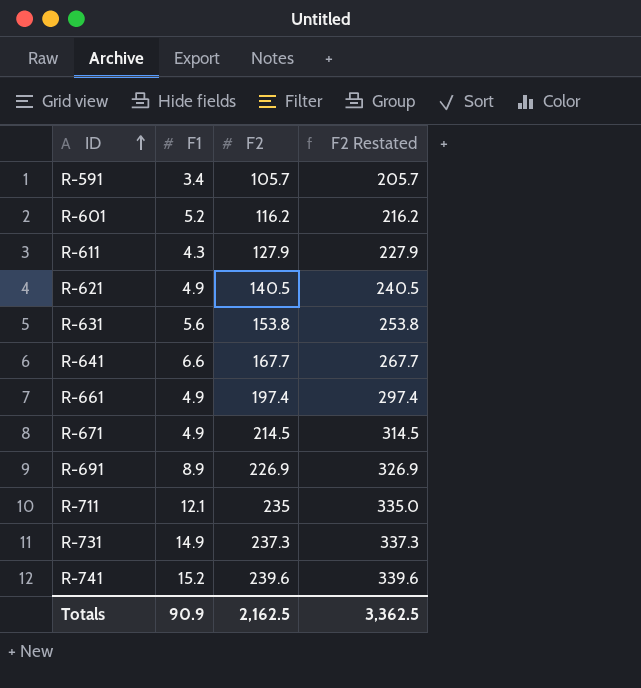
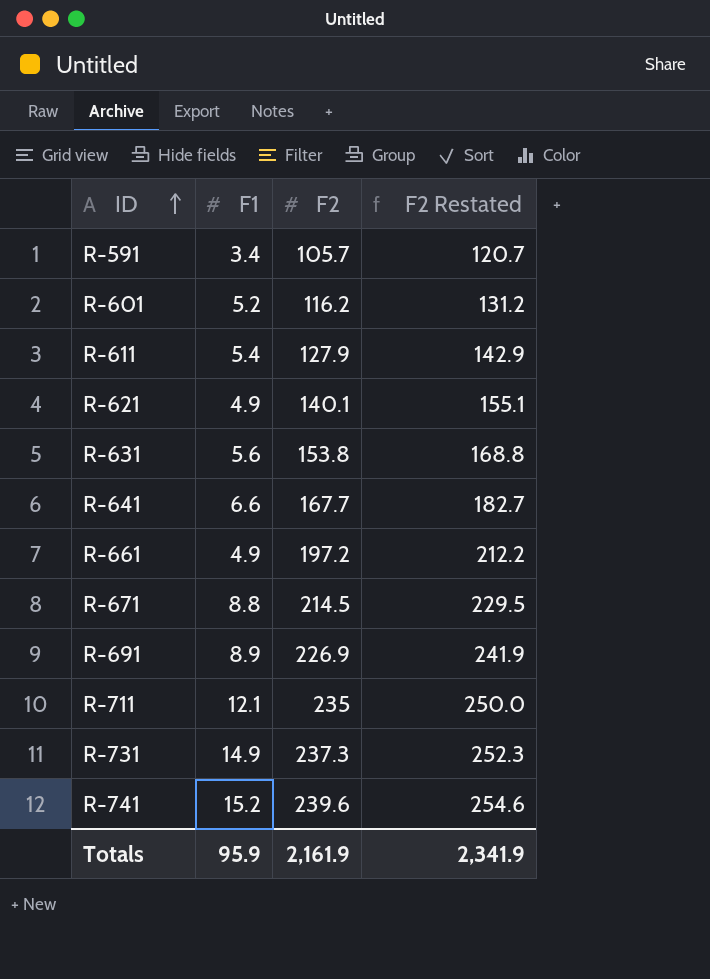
column F2 Restated | formula: [F2] + 100 -> [F2] + 15
R-611 | F1: 4.3 -> 5.4
R-621 | F2: 140.5 -> 140.1
R-661 | F2: 197.4 -> 197.2
R-671 | F1: 4.9 -> 8.8
Totals | F1: 90.9 -> 95.9
Totals | F2: 2,162.5 -> 2,161.9
Totals | F2 Restated: 3,362.5 -> 2,341.9

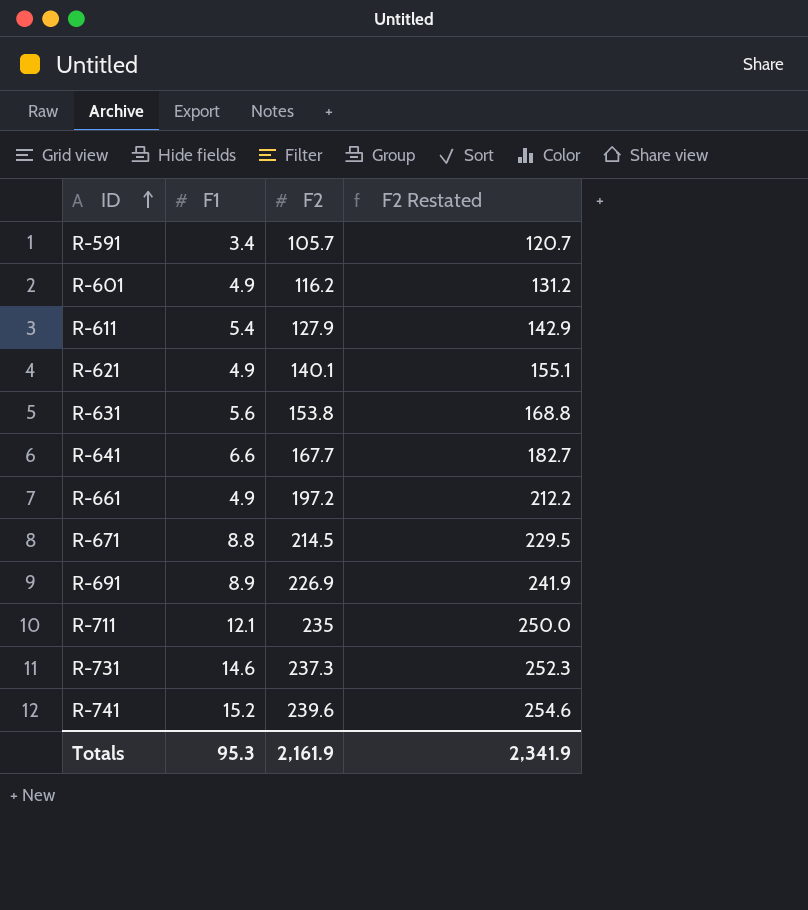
R-601 | F1: 5.2 -> 4.9
R-731 | F1: 14.9 -> 14.6
Totals | F1: 95.9 -> 95.3

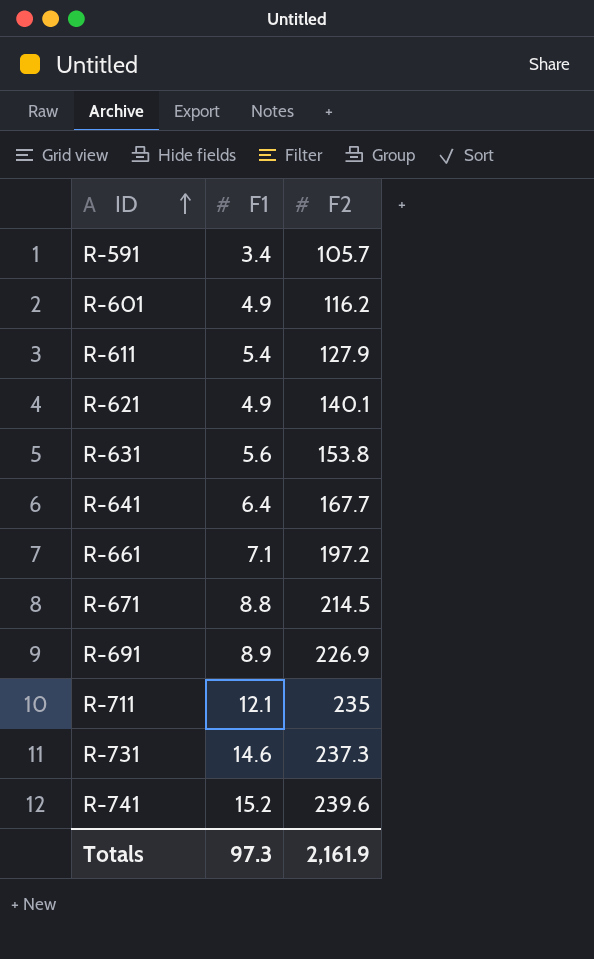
column F2 Restated | formula: [F2] + 15 -> none
R-641 | F1: 6.6 -> 6.4
R-661 | F1: 4.9 -> 7.1
Totals | F1: 95.3 -> 97.3

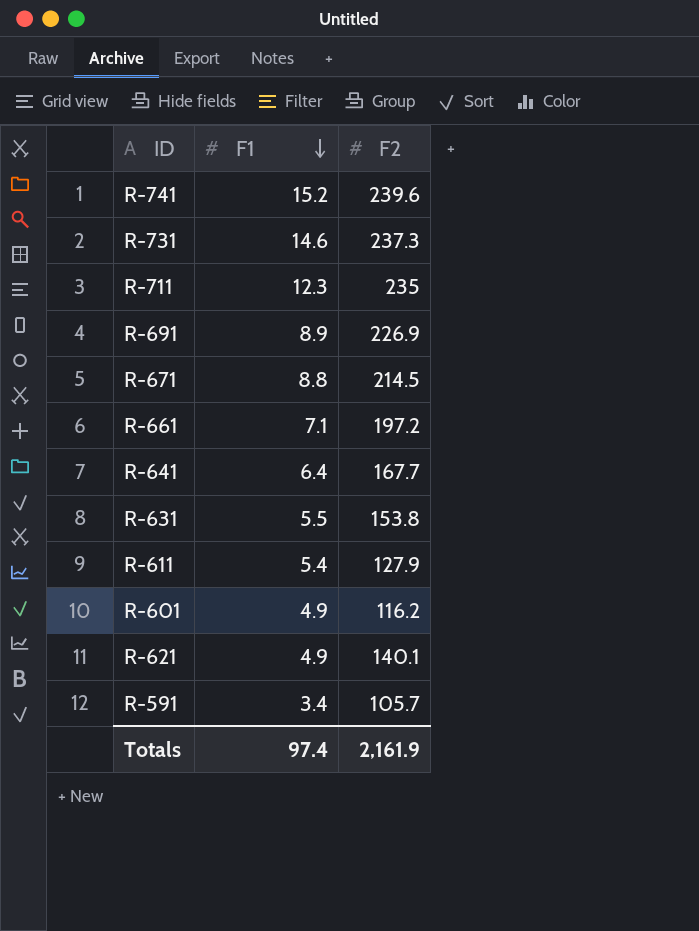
row order: ID ascending -> F1 descending
R-711 | F1: 12.1 -> 12.3
R-631 | F1: 5.6 -> 5.5
Totals | F1: 97.3 -> 97.4

